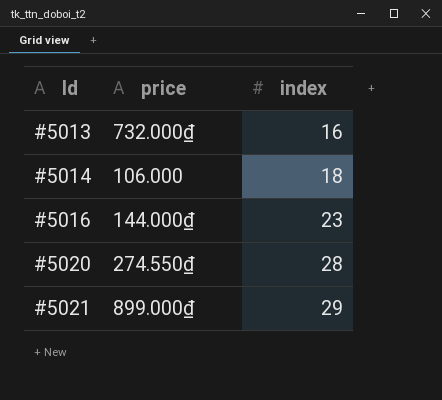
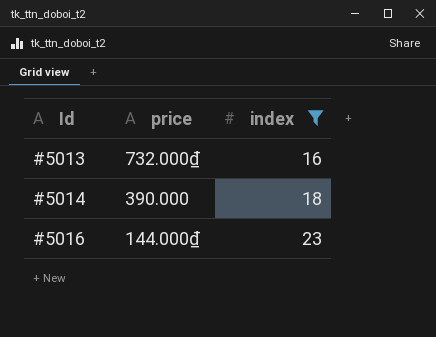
filter: none -> index <= 23
#5014 | price: 106.000 -> 390.000

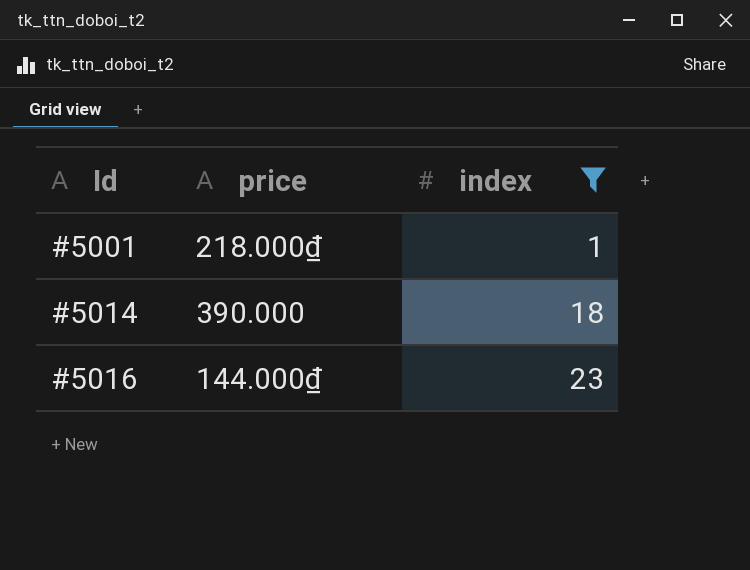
row #5013: 732.000₫ | 16 -> none
row #5001: none -> 218.000₫ | 1

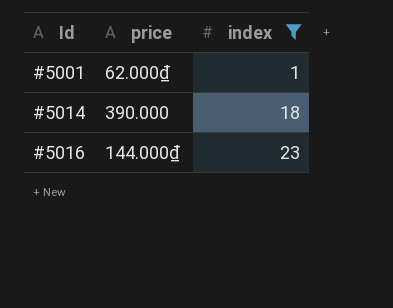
#5001 | price: 218.000₫ -> 62.000₫

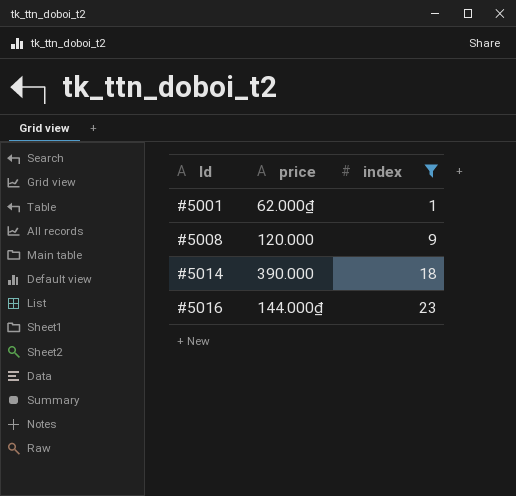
row #5008: none -> 120.000 | 9

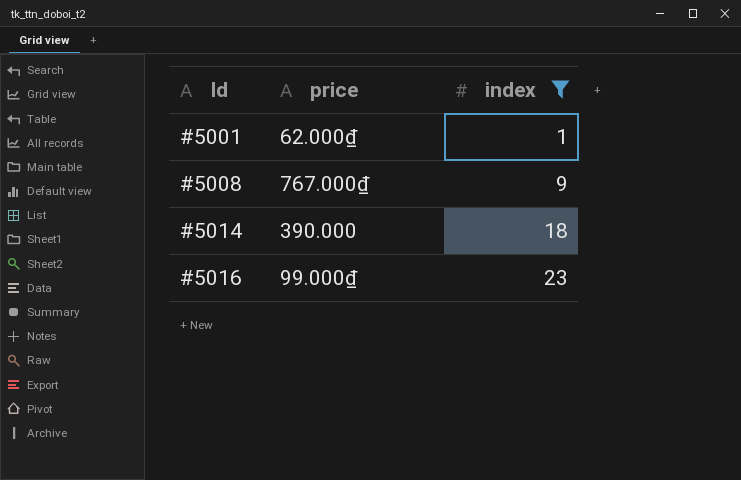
#5008 | price: 120.000 -> 767.000₫
#5016 | price: 144.000₫ -> 99.000₫

